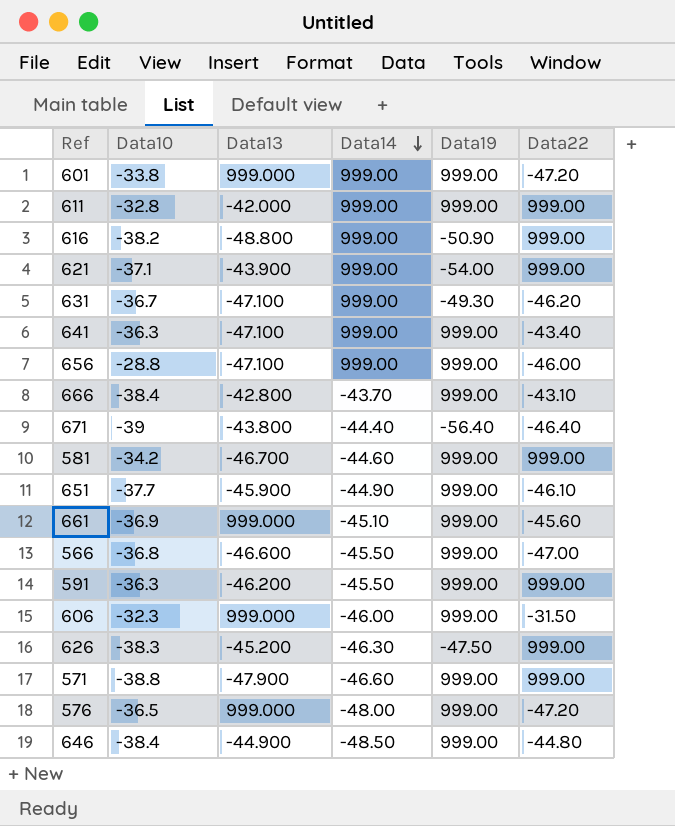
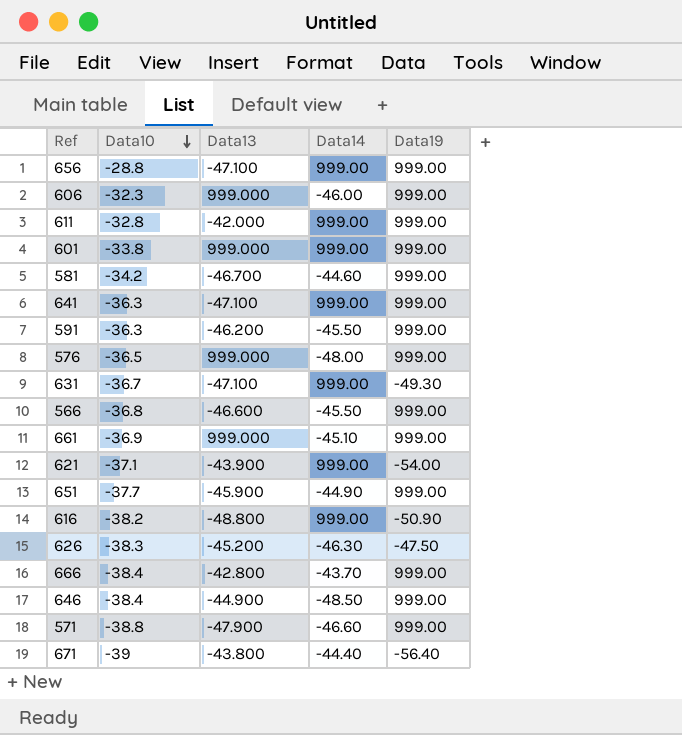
row order: Data14 descending -> Data10 descending
column Data22 | position: 6 -> none

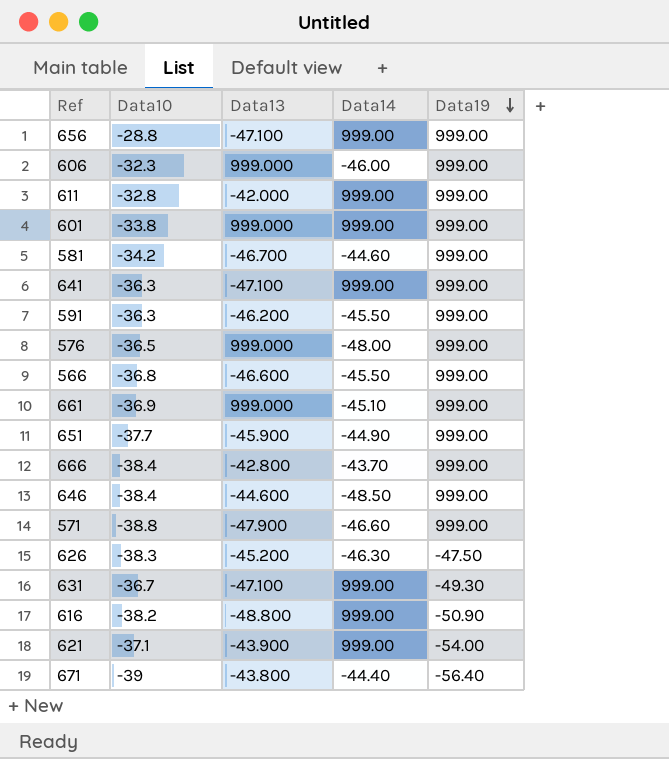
row order: Data10 descending -> Data19 descending
646 | Data13: -44.900 -> -44.600

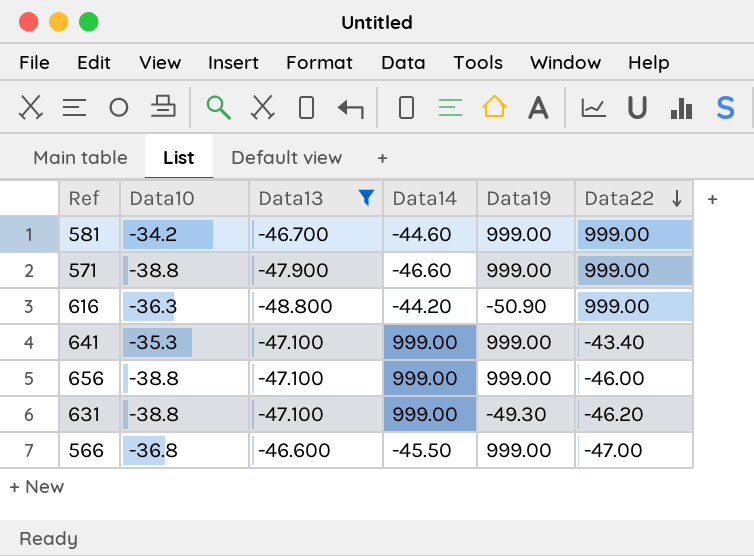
filter: none -> Data13 <= -46.600
row order: Data19 descending -> Data22 descending
column Data22 | position: none -> 6
616 | Data10: -38.2 -> -36.3
616 | Data14: 999.00 -> -44.20
641 | Data10: -36.3 -> -35.3
656 | Data10: -28.8 -> -38.8
631 | Data10: -36.7 -> -38.8

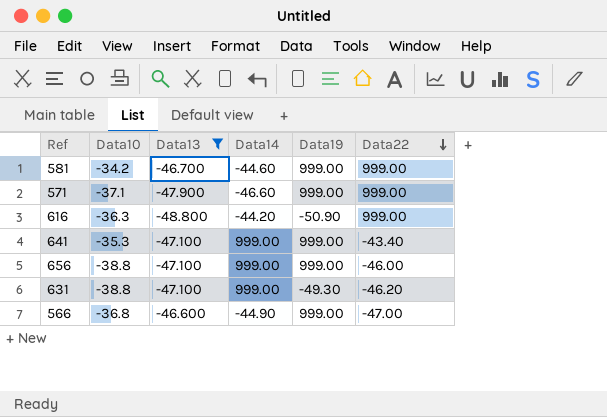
571 | Data10: -38.8 -> -37.1
566 | Data14: -45.50 -> -44.90

